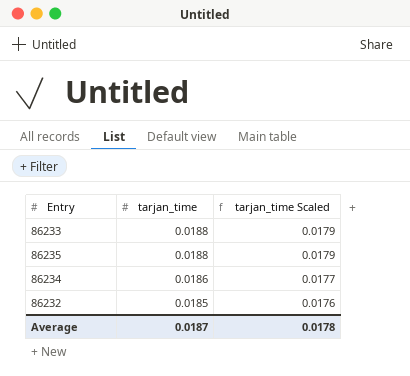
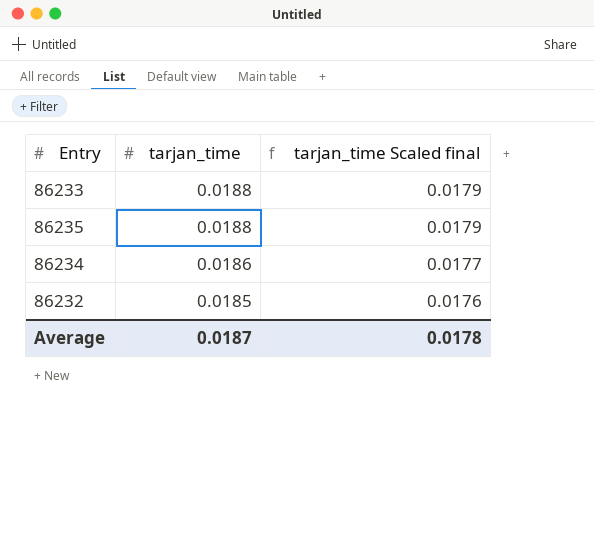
column name: tarjan_time Scaled -> tarjan_time Scaled final

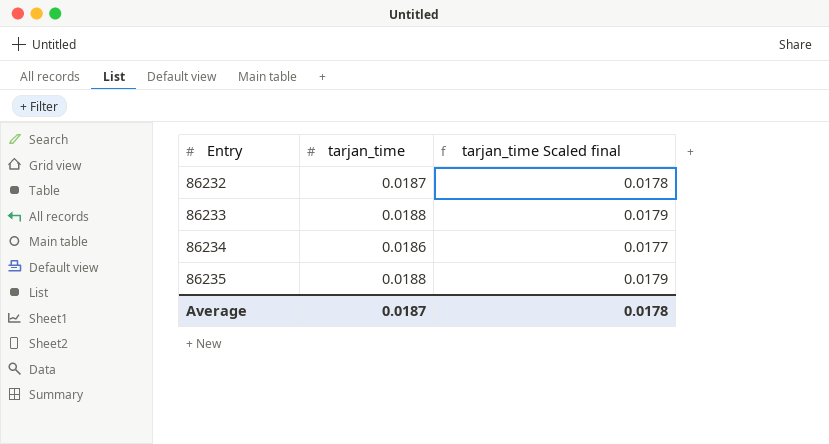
row order: tarjan_time descending -> Entry ascending
86232 | tarjan_time: 0.0185 -> 0.0187
86232 | tarjan_time Scaled final: 0.0176 -> 0.0178

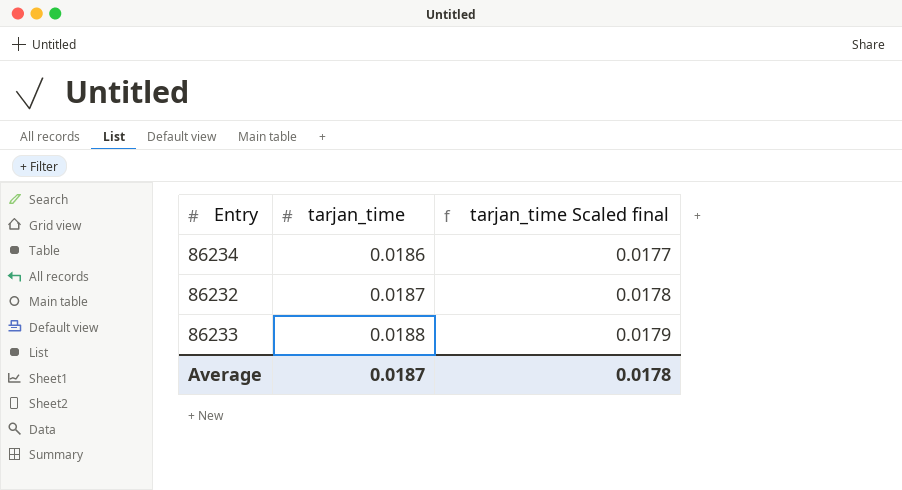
row order: Entry ascending -> tarjan_time ascending
row 86235: 0.0188 | 0.0179 -> none

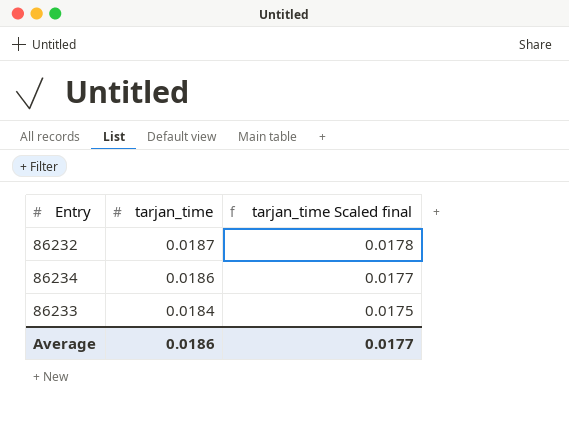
row order: tarjan_time ascending -> tarjan_time descending
86233 | tarjan_time: 0.0188 -> 0.0184
86233 | tarjan_time Scaled final: 0.0179 -> 0.0175
Average | tarjan_time: 0.0187 -> 0.0186
Average | tarjan_time Scaled final: 0.0178 -> 0.0177

